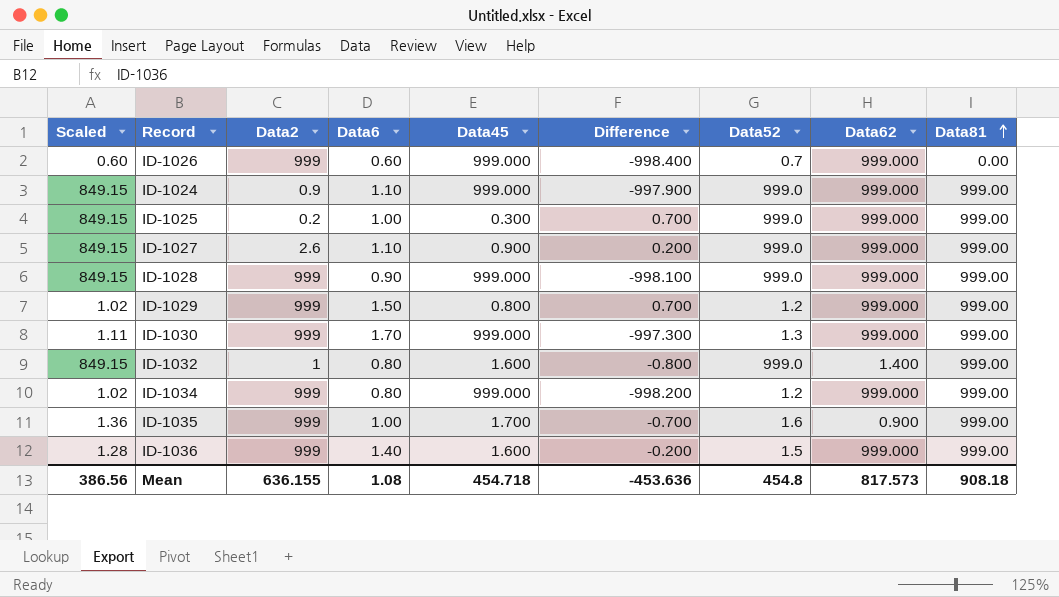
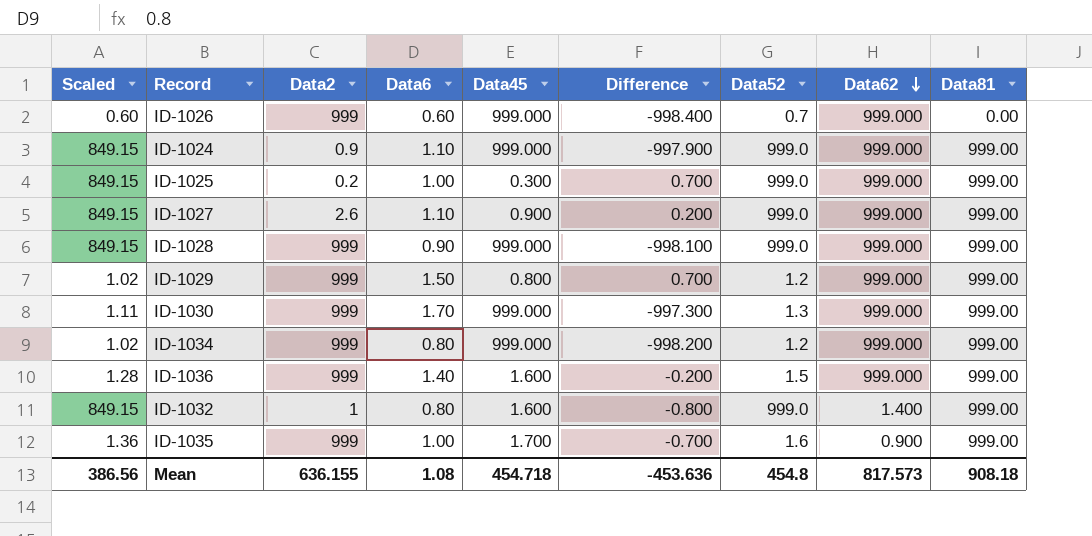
row order: Data81 ascending -> Data62 descending

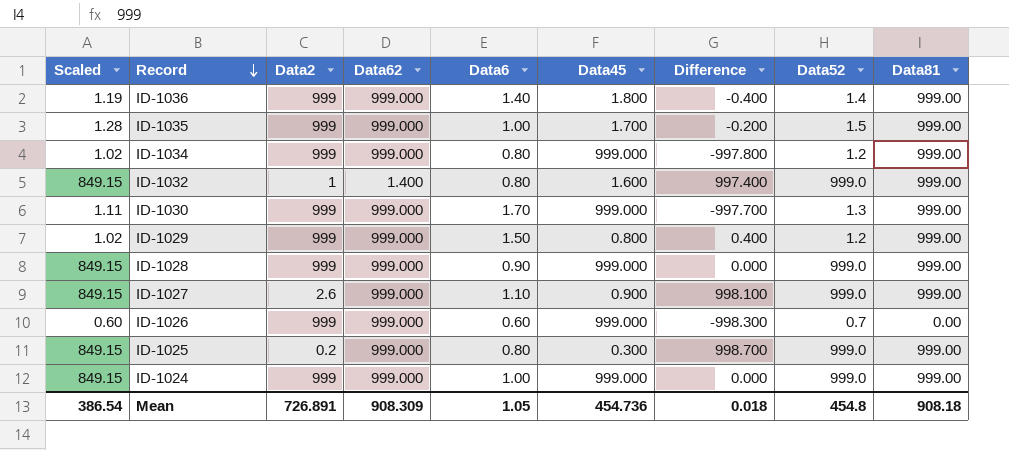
row order: Data62 descending -> Record descending
column Data62 | position: 8 -> 4
column Difference | formula: [Data6] - [Data45] -> [Data52] - [Data45]
ID-1036 | Scaled: 1.28 -> 1.19
ID-1036 | Data45: 1.600 -> 1.800
ID-1036 | Data52: 1.5 -> 1.4
ID-1035 | Scaled: 1.36 -> 1.28
ID-1035 | Data62: 0.900 -> 999.000
ID-1035 | Data52: 1.6 -> 1.5
ID-1025 | Data6: 1.00 -> 0.80
ID-1024 | Data2: 0.9 -> 999
ID-1024 | Data6: 1.10 -> 1.00
Mean | Scaled: 386.56 -> 386.54
Mean | Data2: 636.155 -> 726.891
Mean | Data62: 817.573 -> 908.309
Mean | Data6: 1.08 -> 1.05
Mean | Data45: 454.718 -> 454.736
Mean | Difference: -453.636 -> 0.018

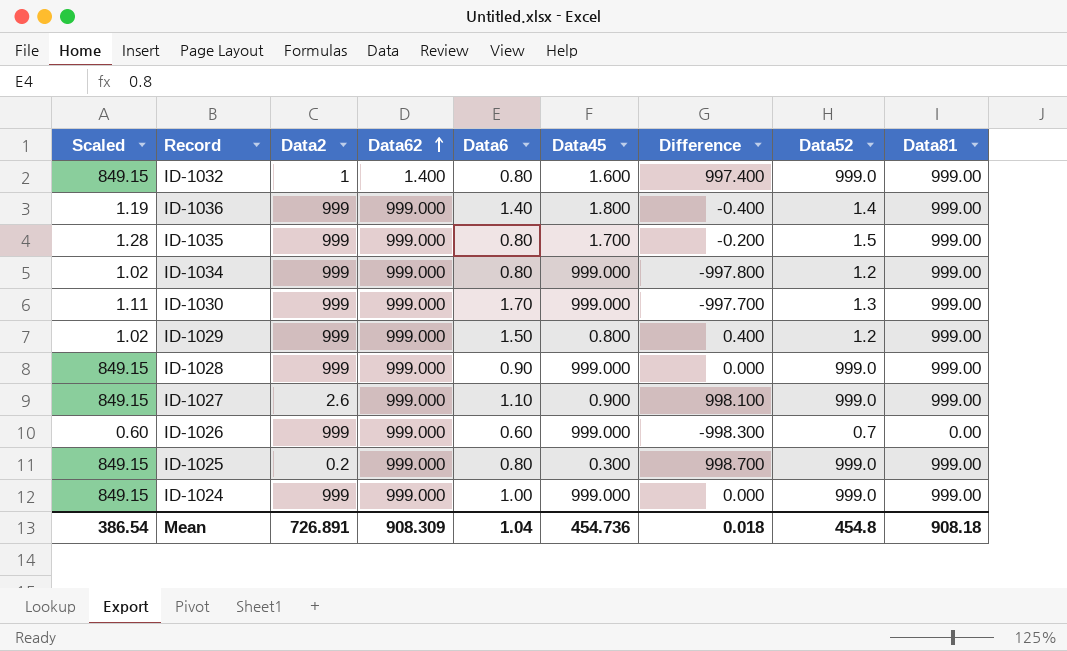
row order: Record descending -> Data62 ascending
ID-1035 | Data6: 1.00 -> 0.80
Mean | Data6: 1.05 -> 1.04

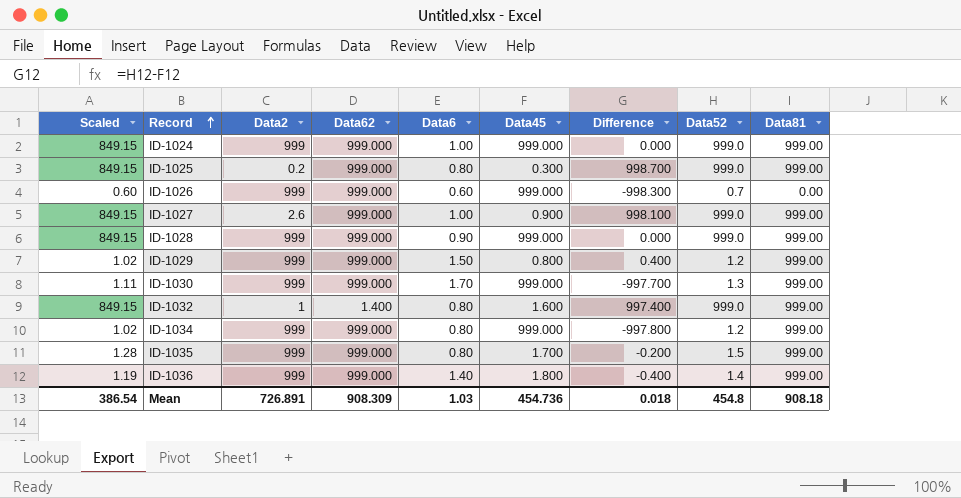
row order: Data62 ascending -> Record ascending
ID-1027 | Data6: 1.10 -> 1.00
Mean | Data6: 1.04 -> 1.03

